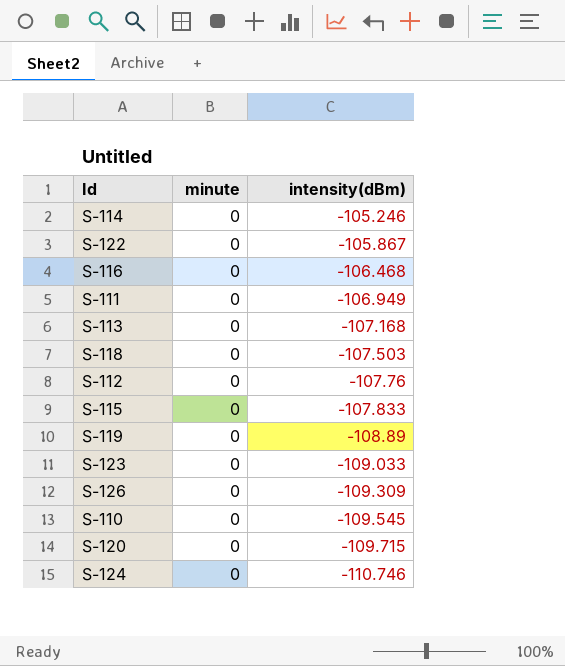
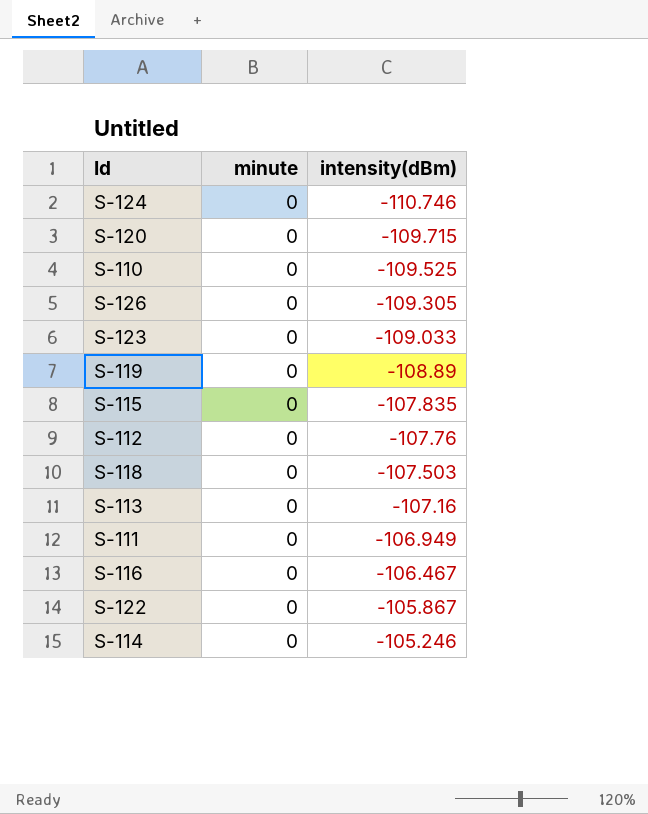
row order: intensity(dBm) descending -> intensity(dBm) ascending
S-110 | intensity(dBm): -109.545 -> -109.525
S-126 | intensity(dBm): -109.309 -> -109.305
S-115 | intensity(dBm): -107.833 -> -107.835
S-113 | intensity(dBm): -107.168 -> -107.16
S-116 | intensity(dBm): -106.468 -> -106.467

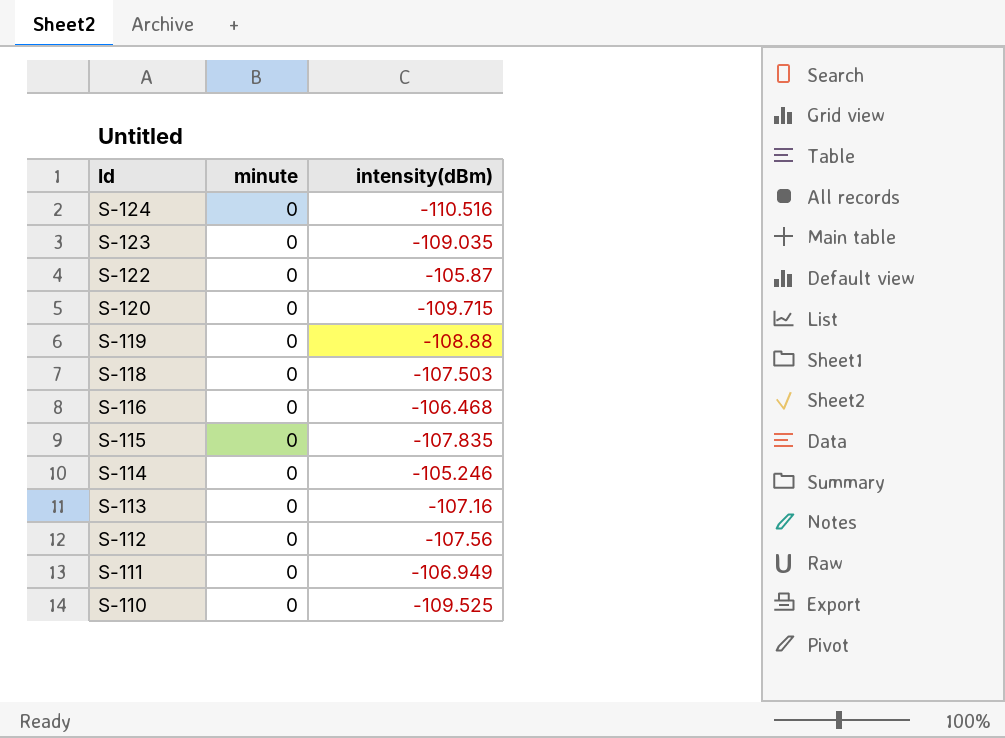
row order: intensity(dBm) ascending -> Id descending
row S-126: 0 | -109.305 -> none
S-124 | intensity(dBm): -110.746 -> -110.516
S-123 | intensity(dBm): -109.033 -> -109.035
S-122 | intensity(dBm): -105.867 -> -105.87
S-119 | intensity(dBm): -108.89 -> -108.88
S-116 | intensity(dBm): -106.467 -> -106.468
S-112 | intensity(dBm): -107.76 -> -107.56

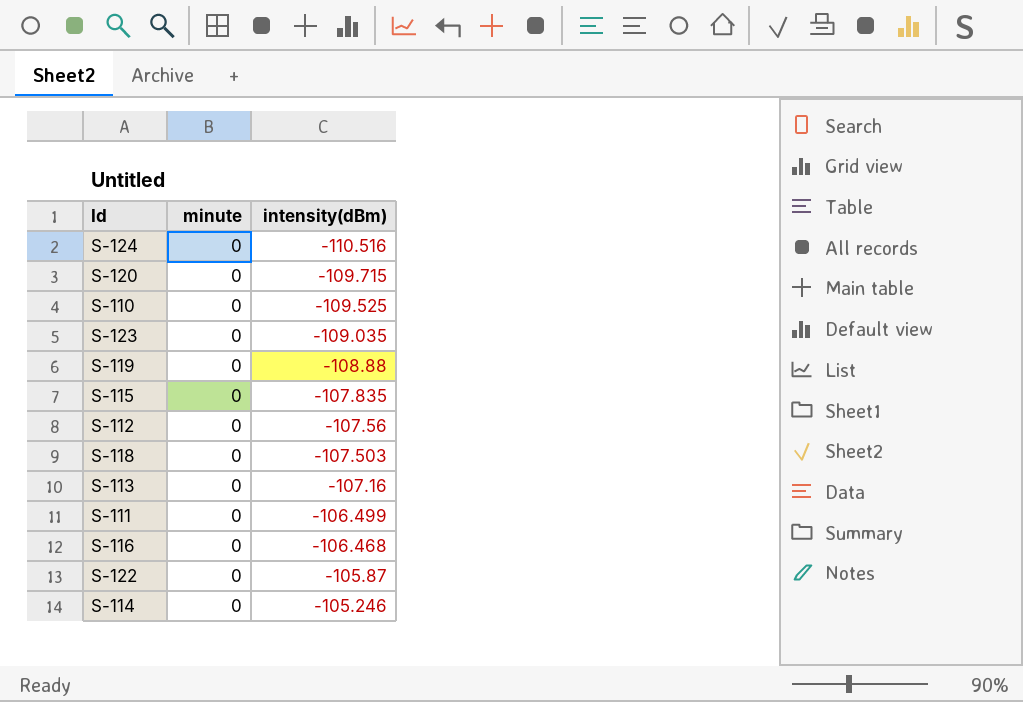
row order: Id descending -> intensity(dBm) ascending
S-111 | intensity(dBm): -106.949 -> -106.499

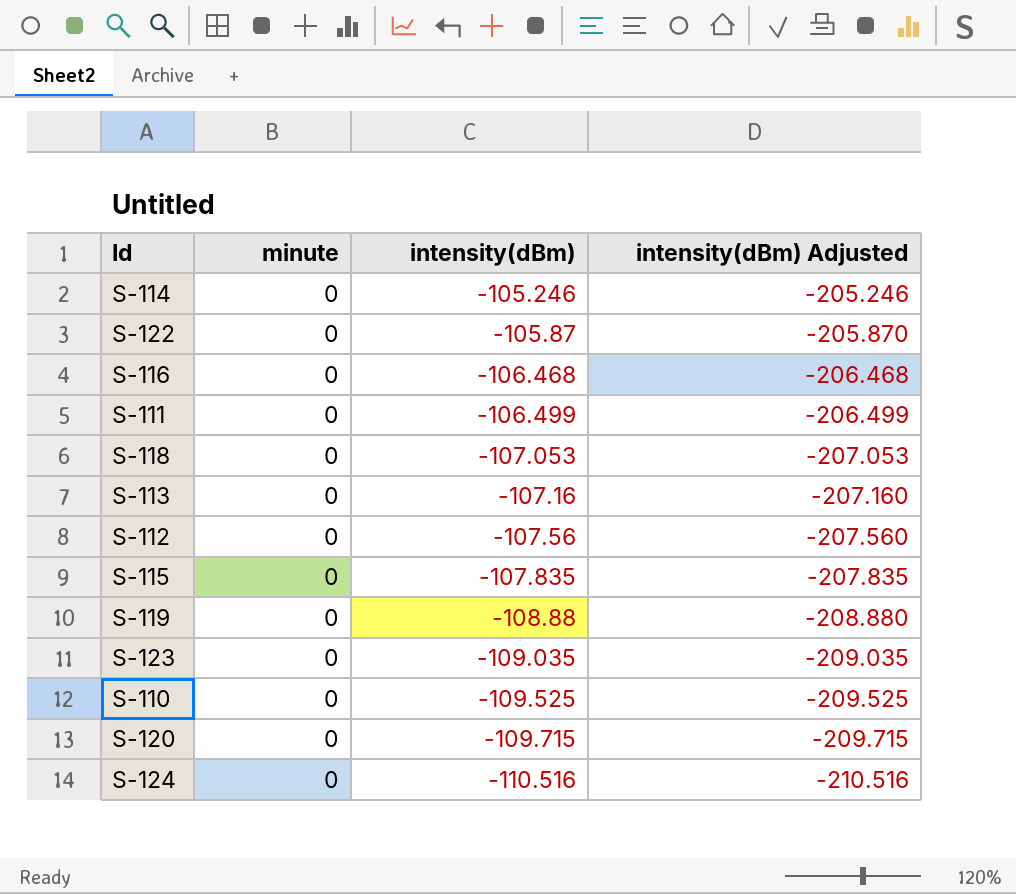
row order: intensity(dBm) ascending -> intensity(dBm) descending
column intensity(dBm) Adjusted | formula: none -> [intensity(dBm)] - 100
S-118 | intensity(dBm): -107.503 -> -107.053

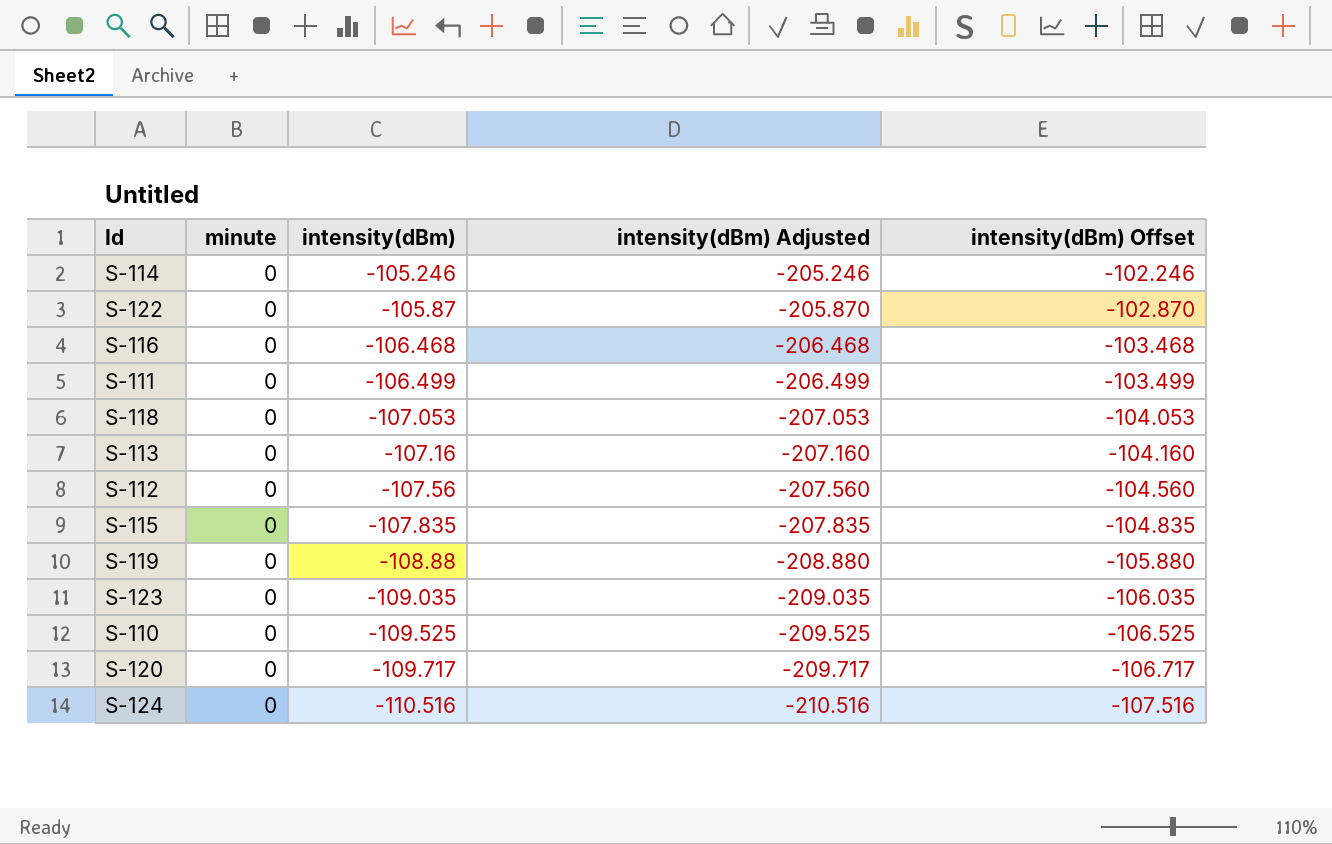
column intensity(dBm) Offset | formula: none -> [intensity(dBm)] + 3
S-120 | intensity(dBm): -109.715 -> -109.717
S-120 | intensity(dBm) Adjusted: -209.715 -> -209.717

